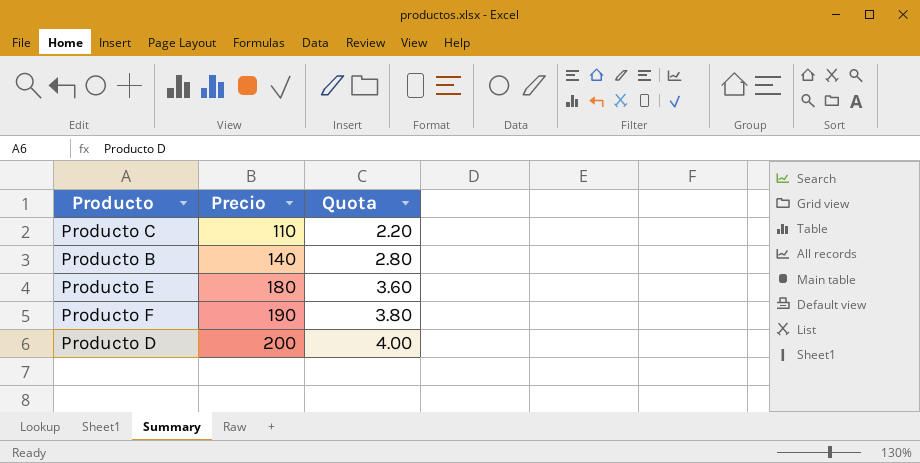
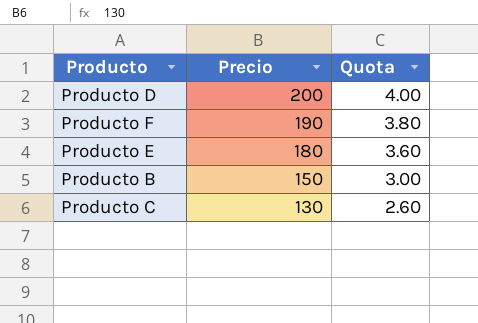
row order: Precio ascending -> Precio descending
Producto B | Precio: 140 -> 150
Producto B | Quota: 2.80 -> 3.00
Producto C | Precio: 110 -> 130
Producto C | Quota: 2.20 -> 2.60

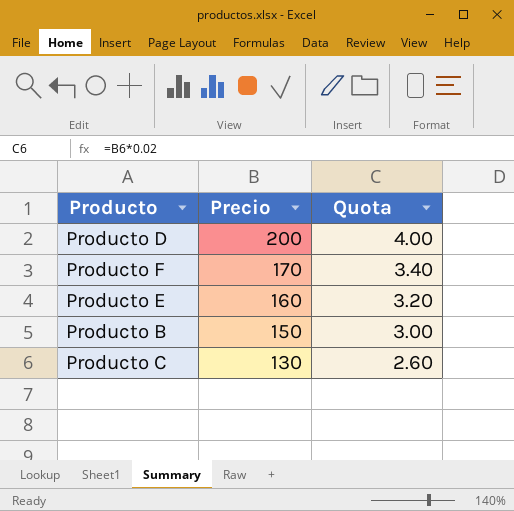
Producto F | Precio: 190 -> 170
Producto F | Quota: 3.80 -> 3.40
Producto E | Precio: 180 -> 160
Producto E | Quota: 3.60 -> 3.20

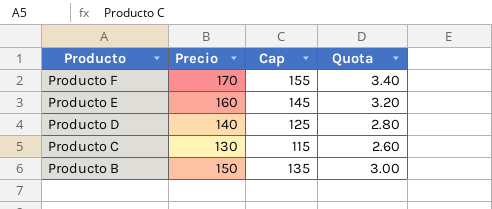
row order: Precio descending -> Producto descending
column Cap | formula: none -> [Precio] - 15
Producto D | Precio: 200 -> 140
Producto D | Quota: 4.00 -> 2.80

